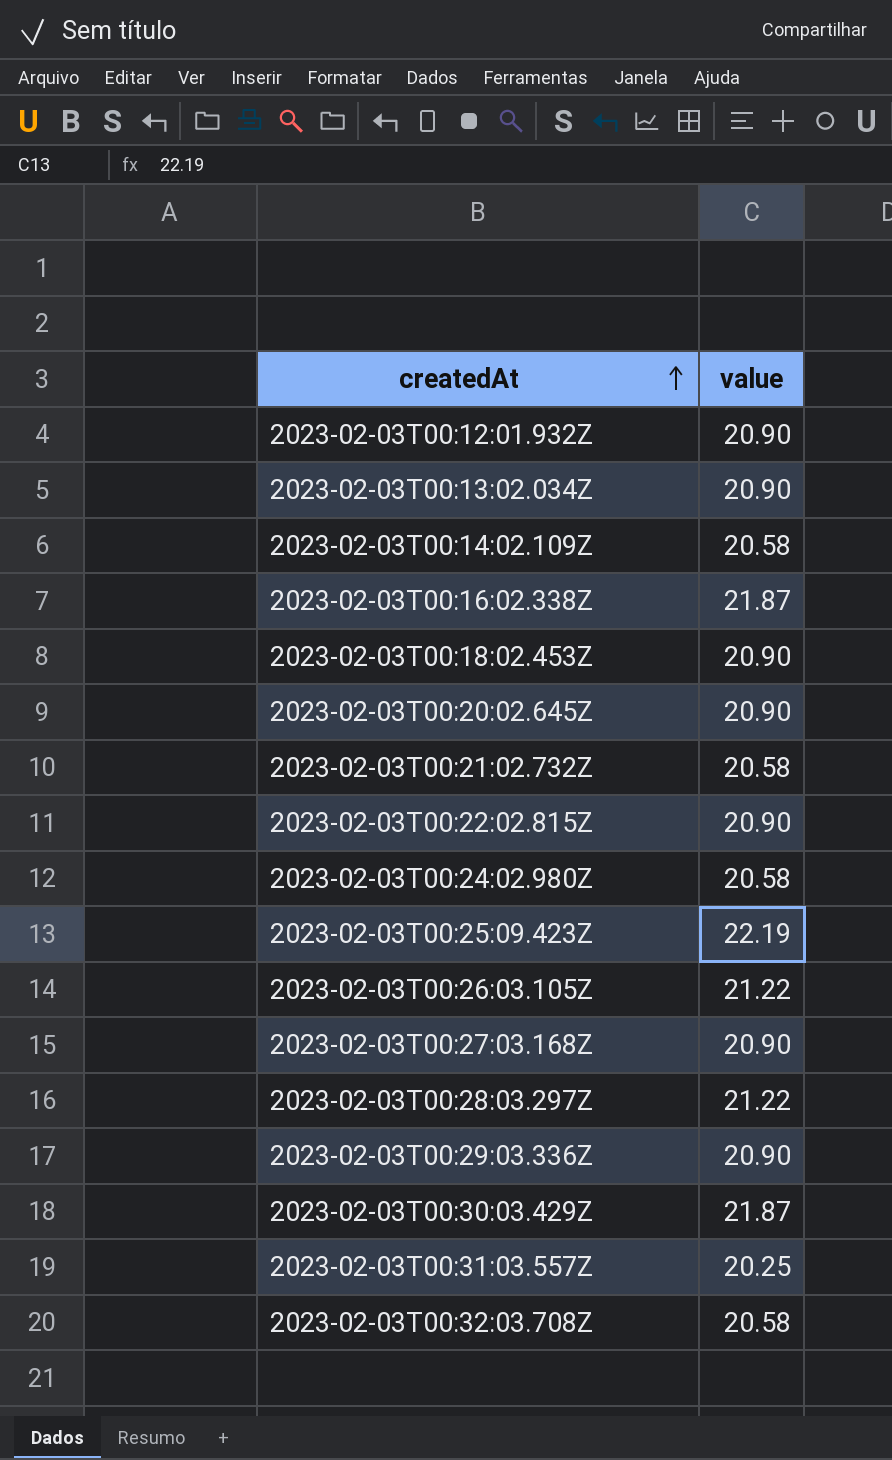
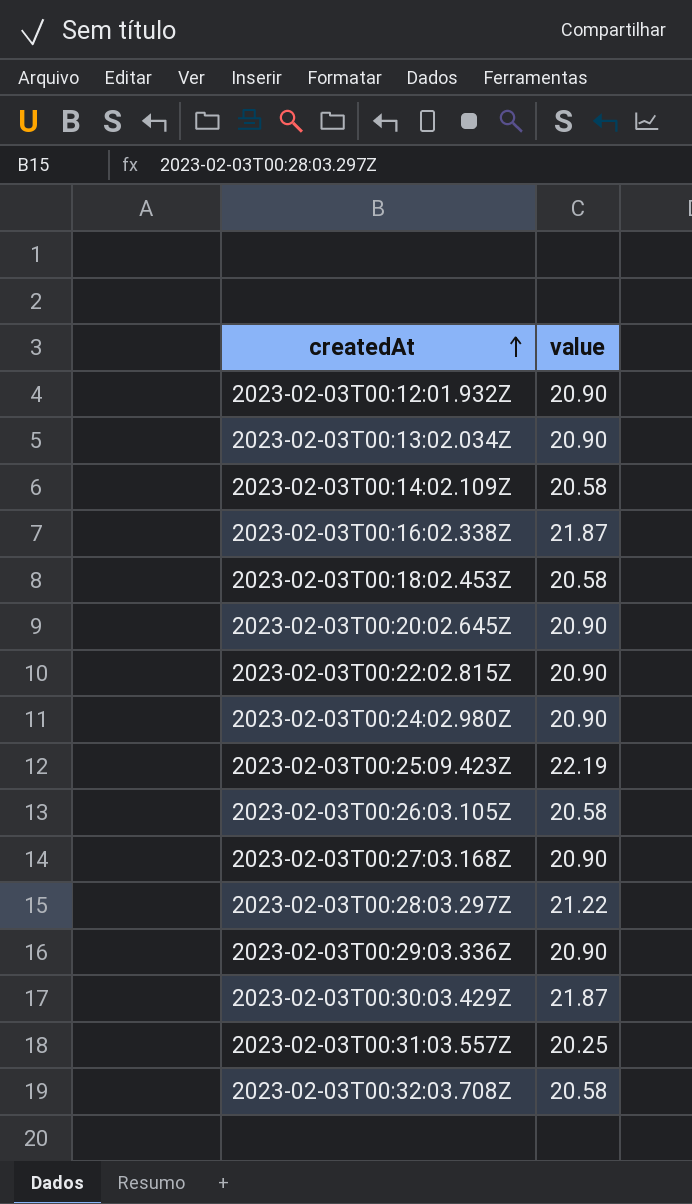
row 2023-02-03T00:21:02.732Z: 20.58 -> none
2023-02-03T00:18:02.453Z | value: 20.90 -> 20.58
2023-02-03T00:24:02.980Z | value: 20.58 -> 20.90
2023-02-03T00:26:03.105Z | value: 21.22 -> 20.58

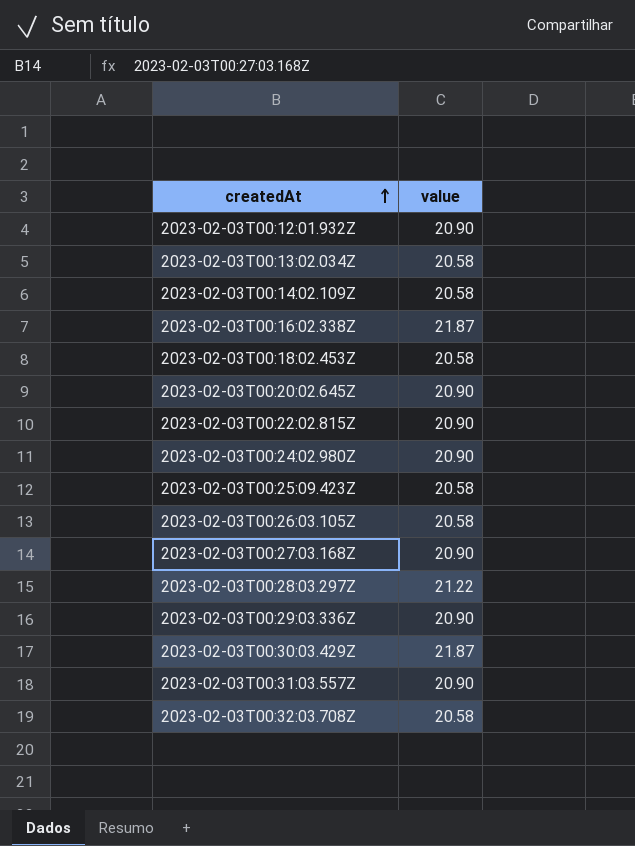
2023-02-03T00:13:02.034Z | value: 20.90 -> 20.58
2023-02-03T00:25:09.423Z | value: 22.19 -> 20.58
2023-02-03T00:31:03.557Z | value: 20.25 -> 20.90

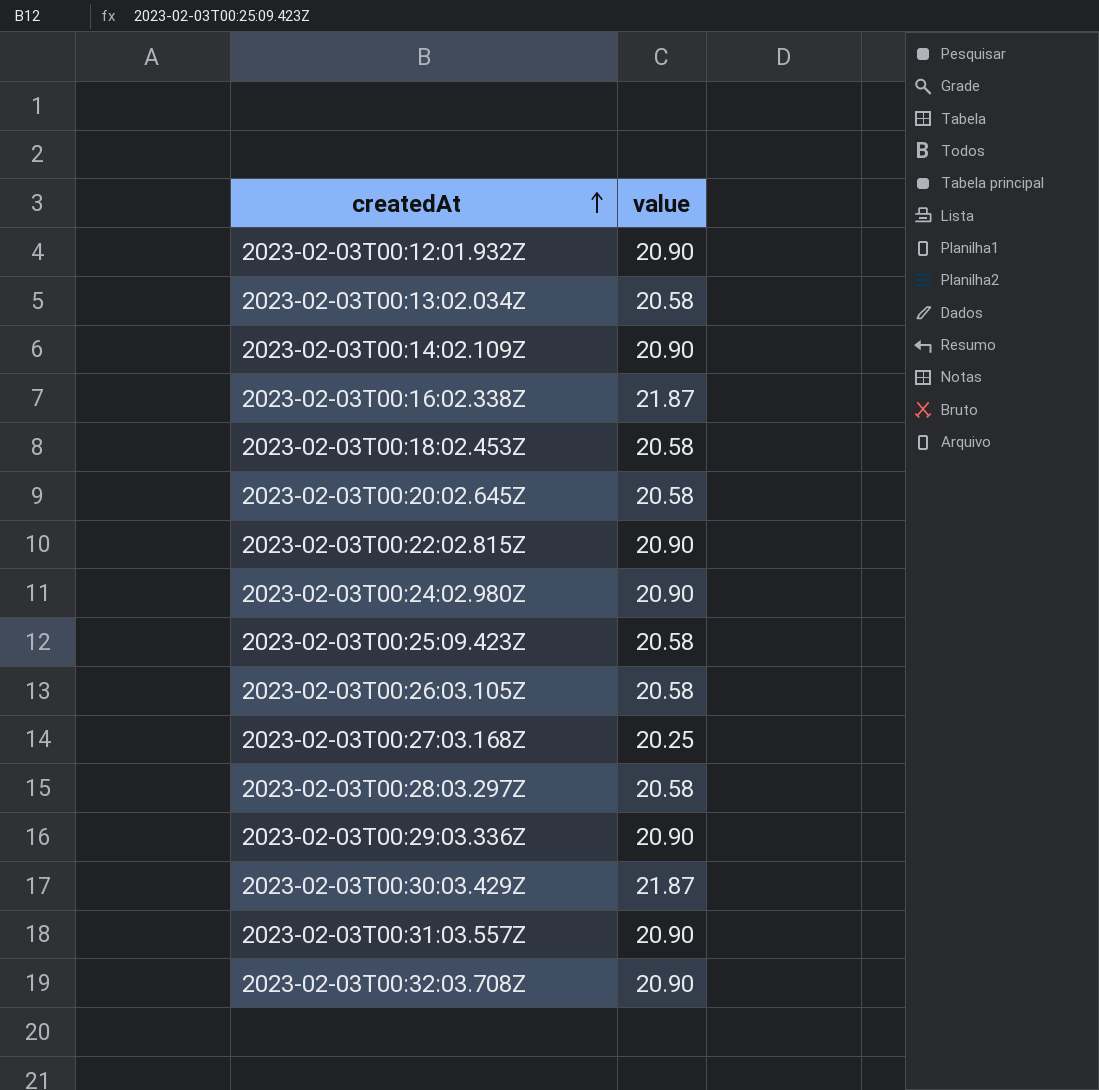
2023-02-03T00:14:02.109Z | value: 20.58 -> 20.90
2023-02-03T00:20:02.645Z | value: 20.90 -> 20.58
2023-02-03T00:27:03.168Z | value: 20.90 -> 20.25
2023-02-03T00:28:03.297Z | value: 21.22 -> 20.58
2023-02-03T00:32:03.708Z | value: 20.58 -> 20.90

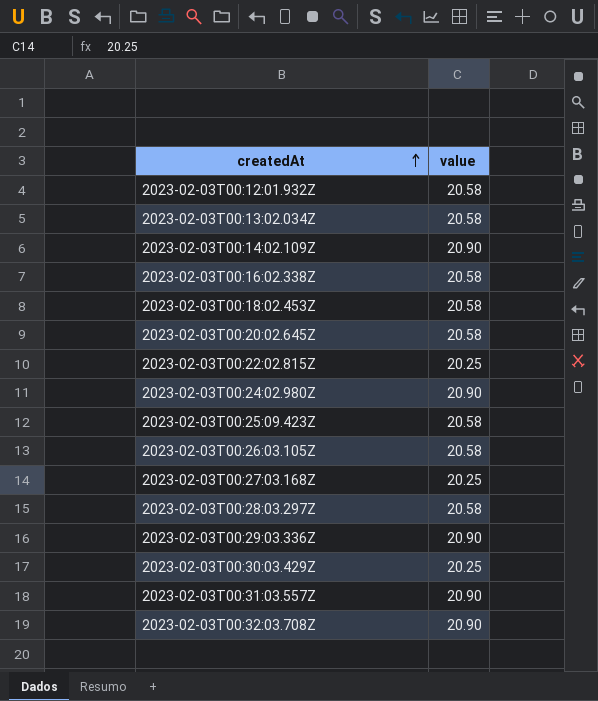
2023-02-03T00:12:01.932Z | value: 20.90 -> 20.58
2023-02-03T00:16:02.338Z | value: 21.87 -> 20.58
2023-02-03T00:22:02.815Z | value: 20.90 -> 20.25
2023-02-03T00:30:03.429Z | value: 21.87 -> 20.25

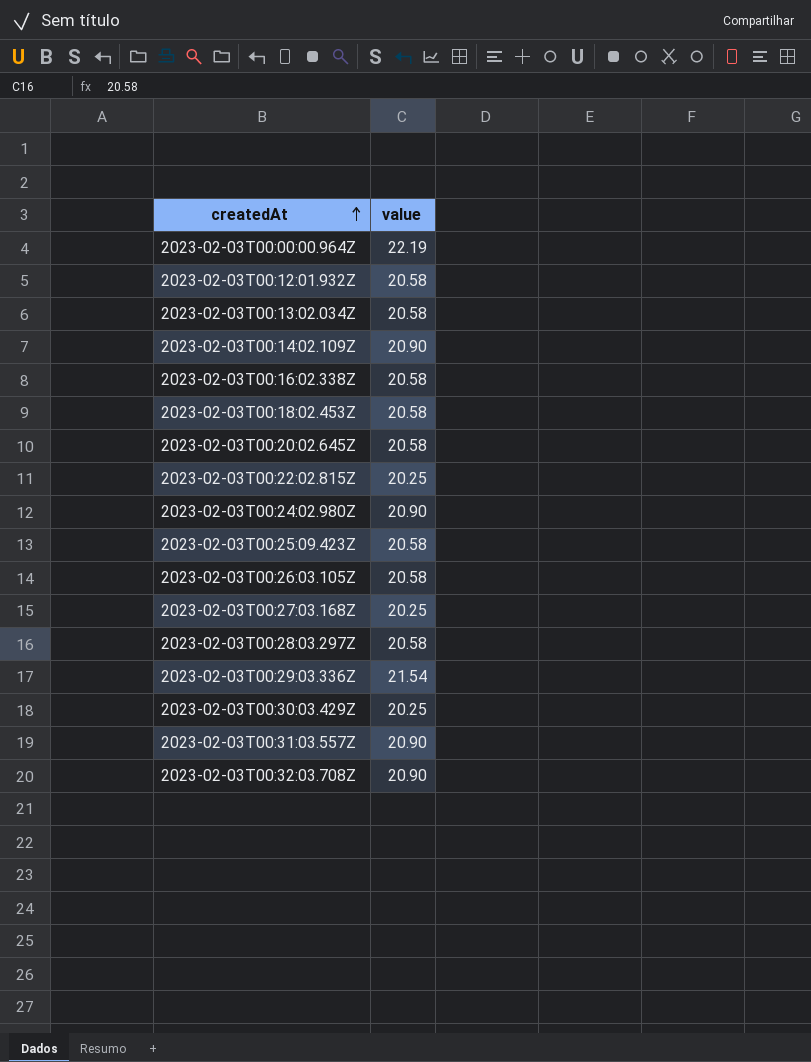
row 2023-02-03T00:00:00.964Z: none -> 22.19
2023-02-03T00:29:03.336Z | value: 20.90 -> 21.54

